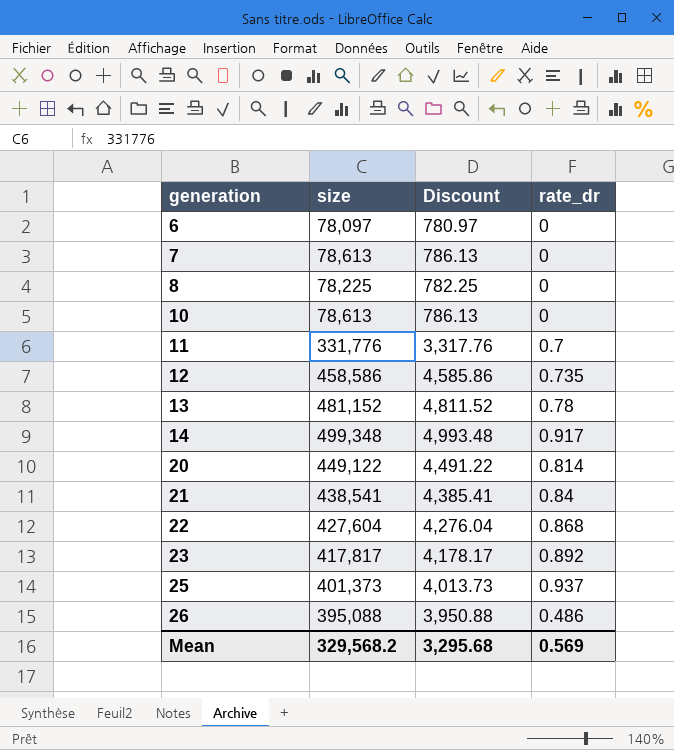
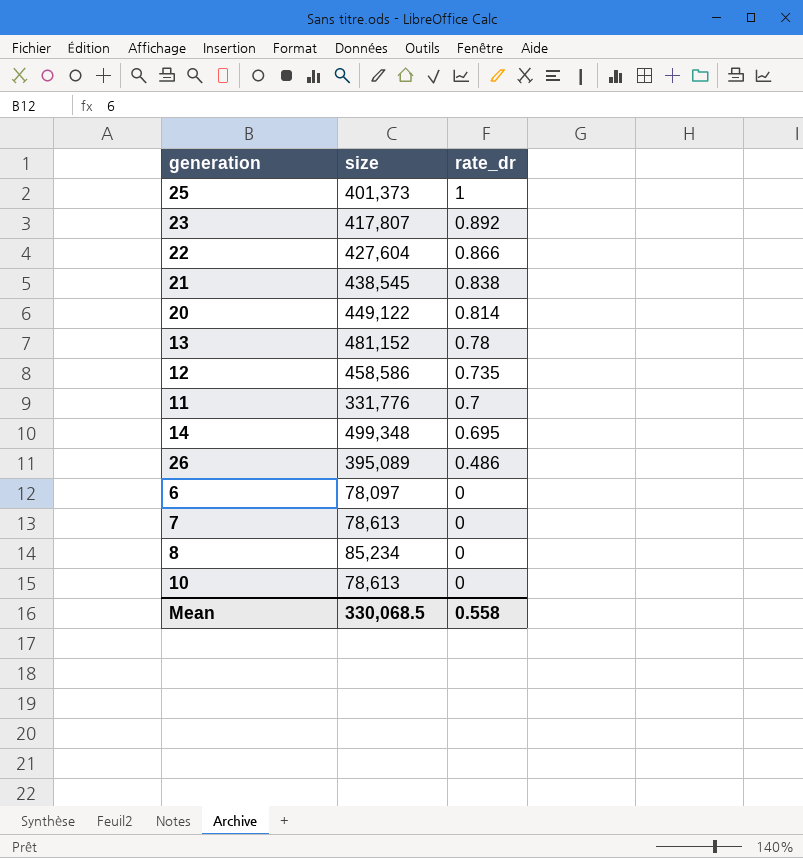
row order: generation ascending -> rate_dr descending
column Discount | formula: [size] * 0.01 -> none
25 | rate_dr: 0.937 -> 1
23 | size: 417,817 -> 417,807
22 | rate_dr: 0.868 -> 0.866
21 | size: 438,541 -> 438,545
21 | rate_dr: 0.84 -> 0.838
14 | rate_dr: 0.917 -> 0.695
26 | size: 395,088 -> 395,089
8 | size: 78,225 -> 85,234
Mean | size: 329,568.2 -> 330,068.5
Mean | rate_dr: 0.569 -> 0.558

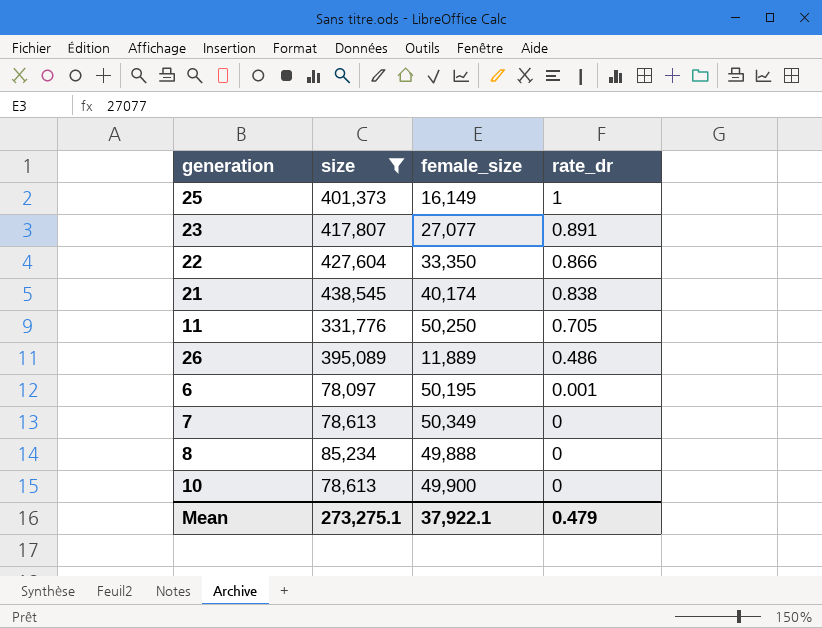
filter: none -> size <= 438,545
column female_size | position: none -> 3
23 | rate_dr: 0.892 -> 0.891
11 | rate_dr: 0.7 -> 0.705
6 | rate_dr: 0 -> 0.001
Mean | size: 330,068.5 -> 273,275.1
Mean | rate_dr: 0.558 -> 0.479

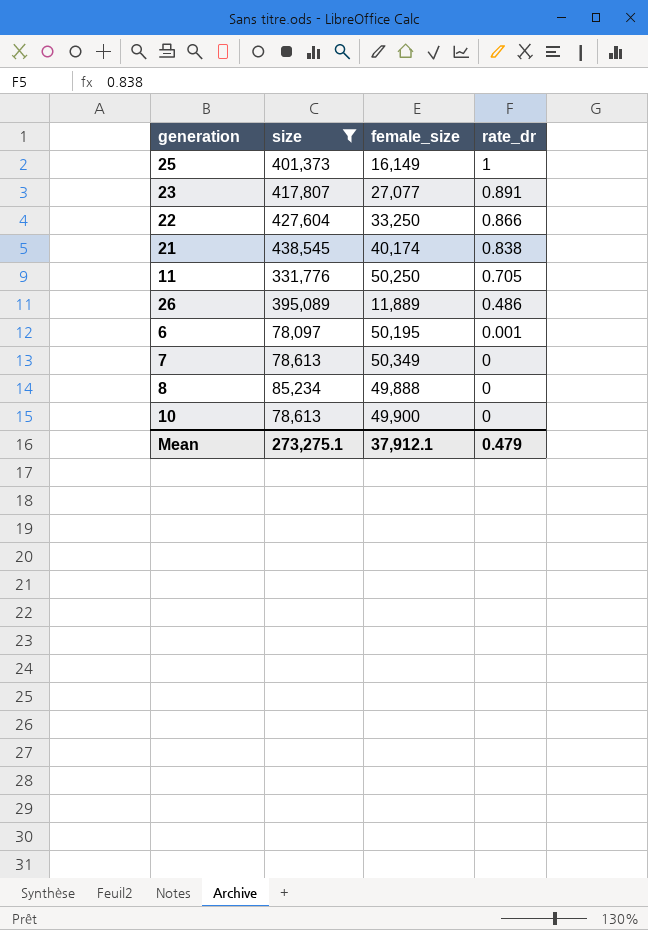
22 | female_size: 33,350 -> 33,250
Mean | female_size: 37,922.1 -> 37,912.1

